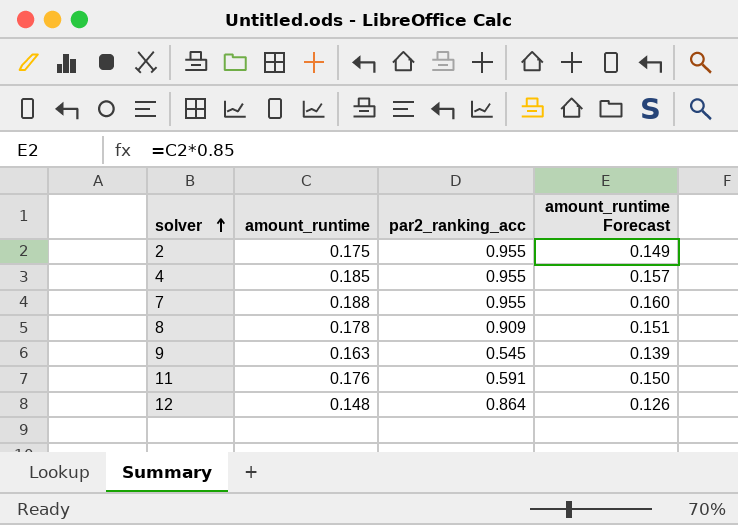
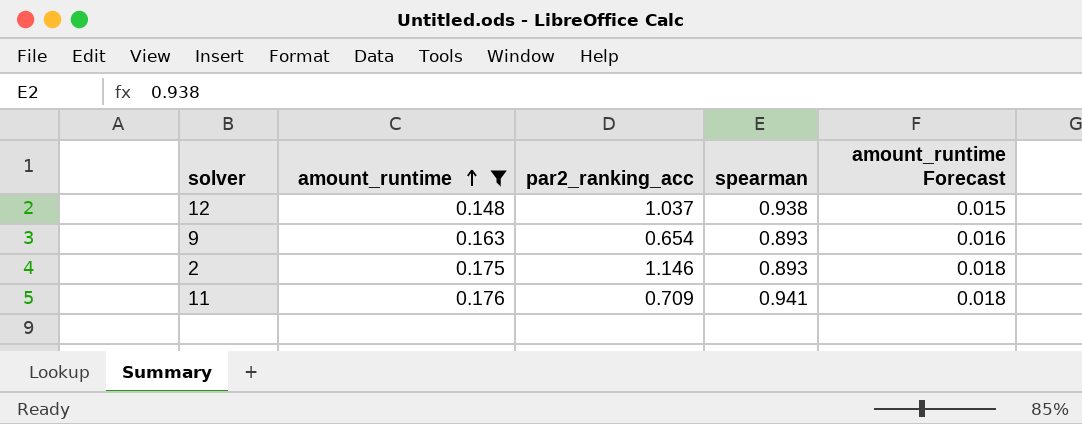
filter: none -> amount_runtime <= 0.176
row order: solver ascending -> amount_runtime ascending
column spearman | position: none -> 4
column amount_runtime Forecast | formula: [amount_runtime] * 0.85 -> [amount_runtime] * 0.1
12 | par2_ranking_acc: 0.864 -> 1.037
9 | par2_ranking_acc: 0.545 -> 0.654
2 | par2_ranking_acc: 0.955 -> 1.146
11 | par2_ranking_acc: 0.591 -> 0.709

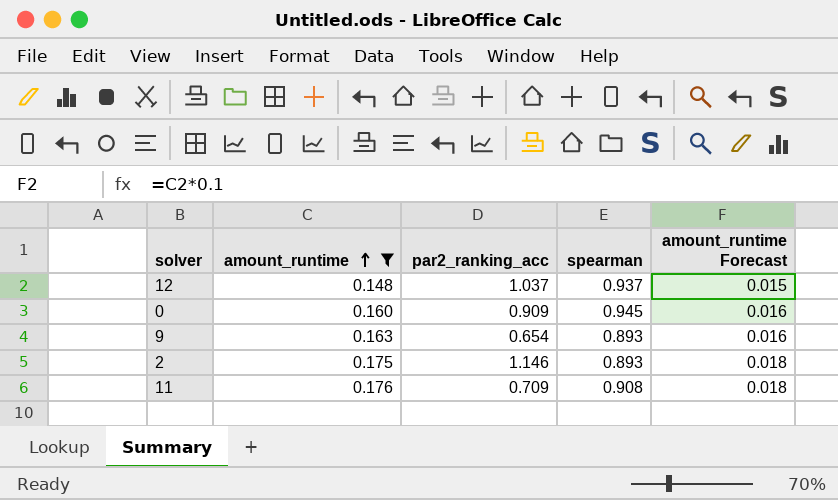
12 | spearman: 0.938 -> 0.937
row 0: none -> 0.160 | 0.909 | 0.945 | 0.016
11 | spearman: 0.941 -> 0.908

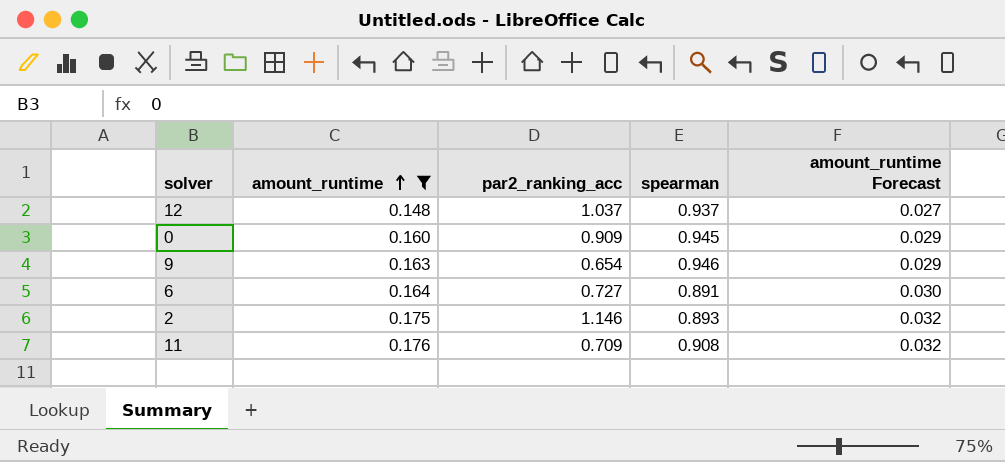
column amount_runtime Forecast | formula: [amount_runtime] * 0.1 -> [amount_runtime] * 0.18
9 | spearman: 0.893 -> 0.946
row 6: none -> 0.164 | 0.727 | 0.891 | 0.030

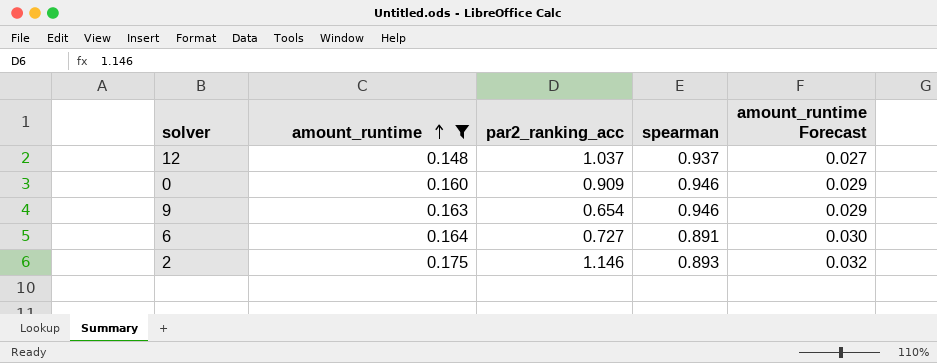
row 11: 0.176 | 0.709 | 0.908 | 0.032 -> none
0 | spearman: 0.945 -> 0.946

